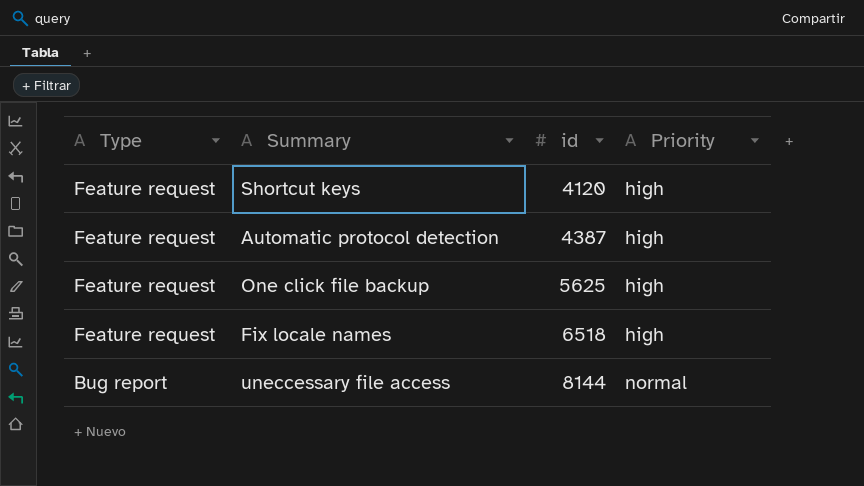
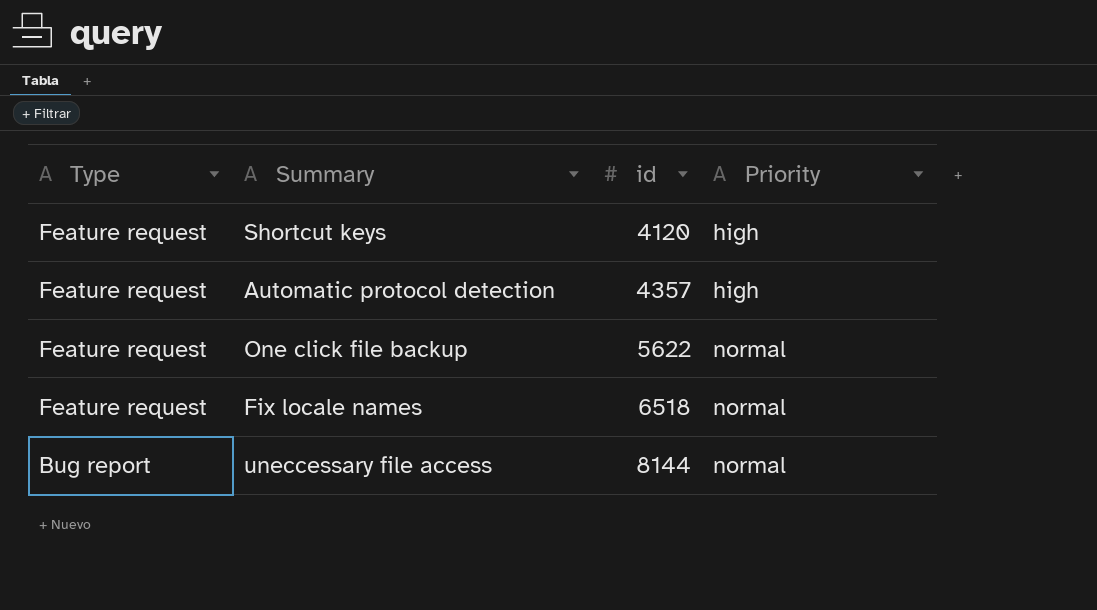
Automatic protocol detection | id: 4387 -> 4357
One click file backup | id: 5625 -> 5622
One click file backup | Priority: high -> normal
Fix locale names | Priority: high -> normal

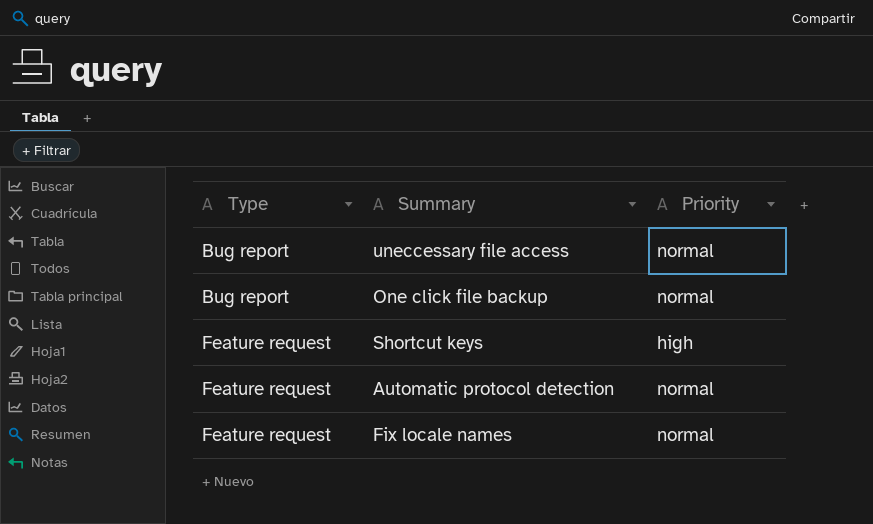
row order: Type descending -> Type ascending
column id | position: 3 -> none
One click file backup | Type: Feature request -> Bug report
Automatic protocol detection | Priority: high -> normal

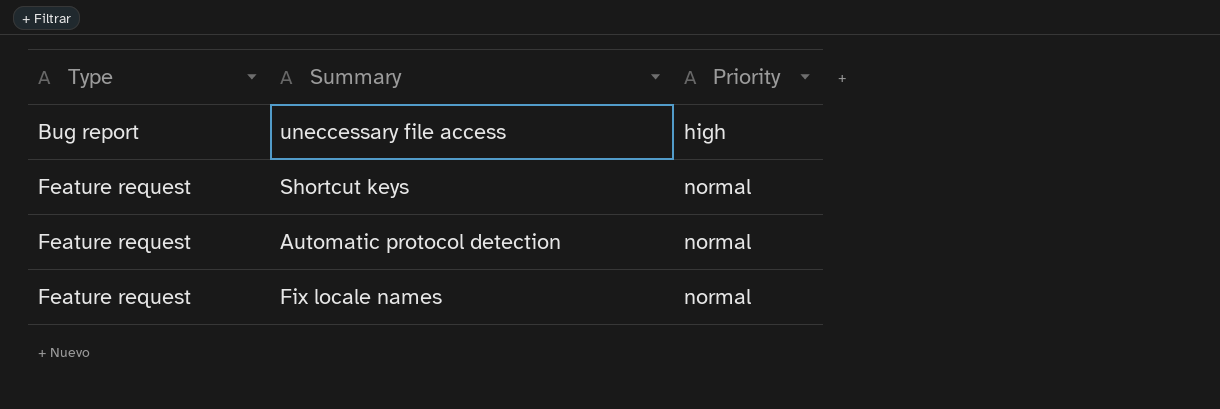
row One click file backup: Bug report | normal -> none
uneccessary file access | Priority: normal -> high
Shortcut keys | Priority: high -> normal

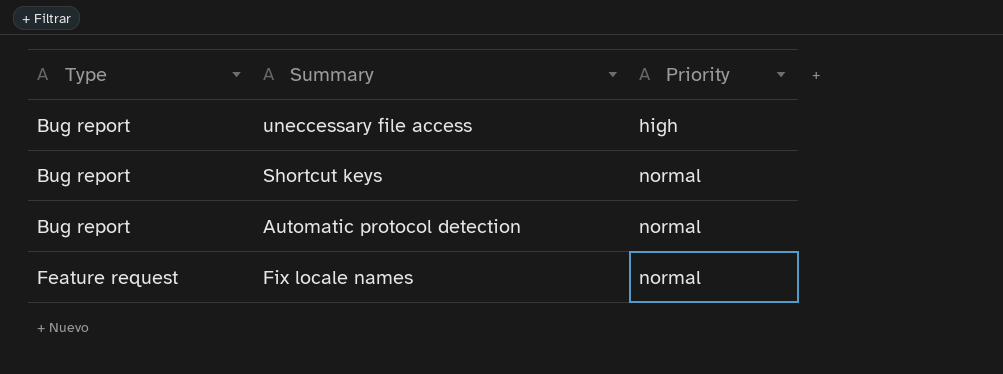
Shortcut keys | Type: Feature request -> Bug report
Automatic protocol detection | Type: Feature request -> Bug report

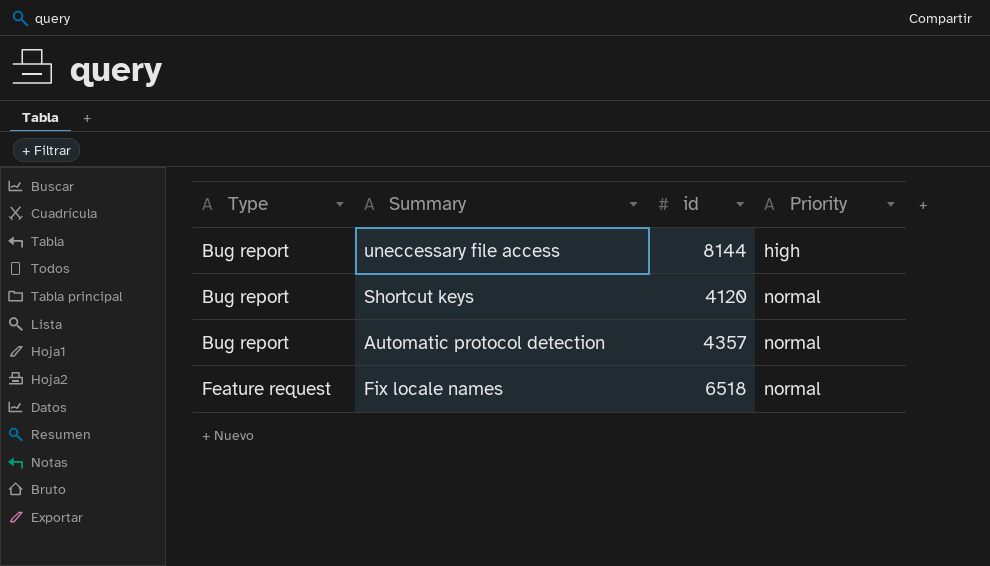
column id | position: none -> 3

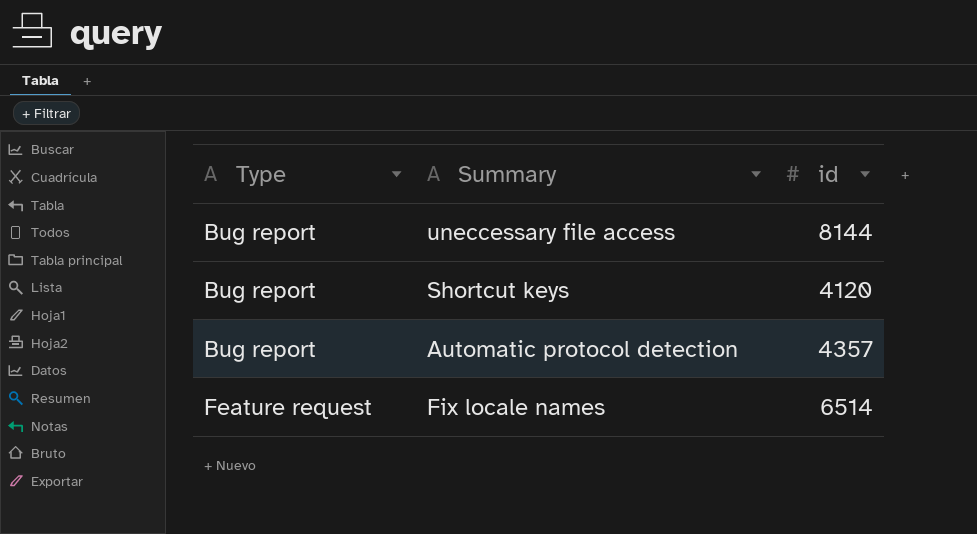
column Priority | position: 4 -> none
Fix locale names | id: 6518 -> 6514

